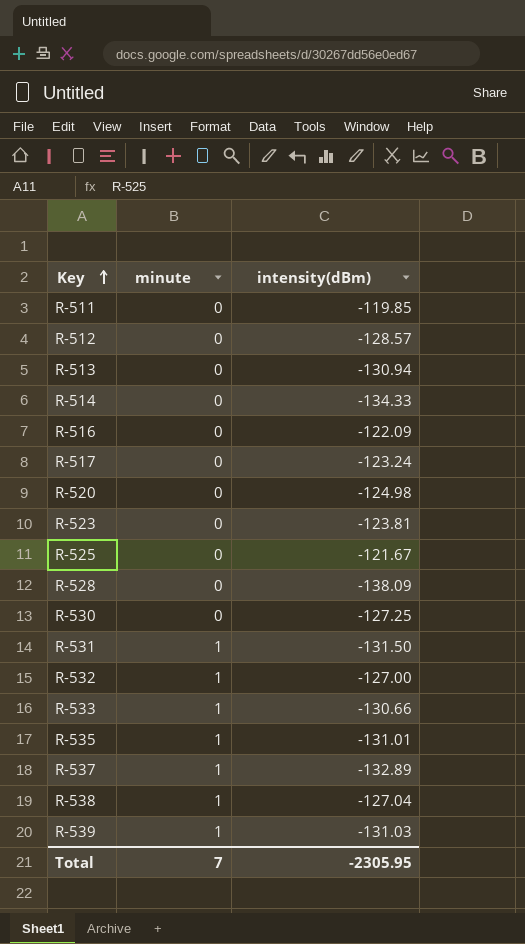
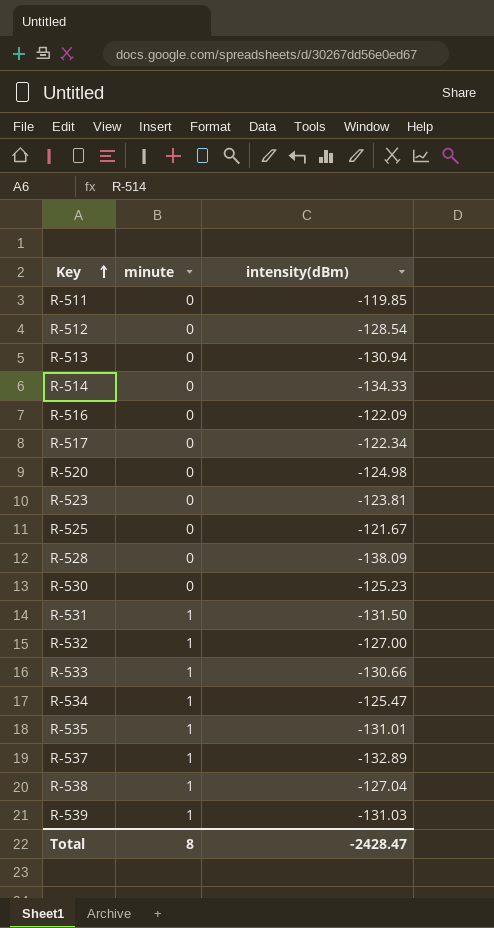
R-512 | intensity(dBm): -128.57 -> -128.54
R-517 | intensity(dBm): -123.24 -> -122.34
R-530 | intensity(dBm): -127.25 -> -125.23
row R-534: none -> 1 | -125.47
Total | minute: 7 -> 8
Total | intensity(dBm): -2305.95 -> -2428.47

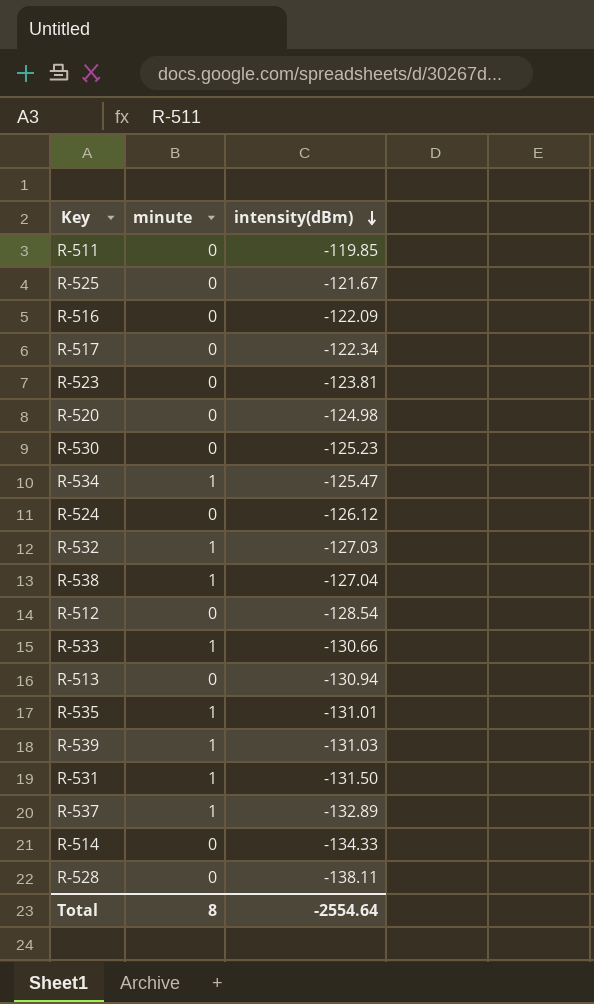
row order: Key ascending -> intensity(dBm) descending
row R-524: none -> 0 | -126.12
R-532 | intensity(dBm): -127.00 -> -127.03
R-528 | intensity(dBm): -138.09 -> -138.11
Total | intensity(dBm): -2428.47 -> -2554.64

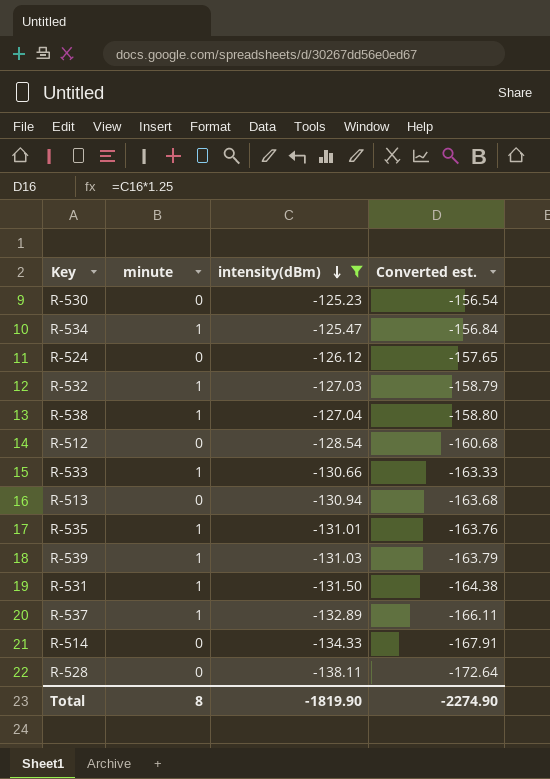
filter: none -> intensity(dBm) <= -125.23
column Converted est. | formula: none -> [intensity(dBm)] * 1.25
Total | intensity(dBm): -2554.64 -> -1819.90

